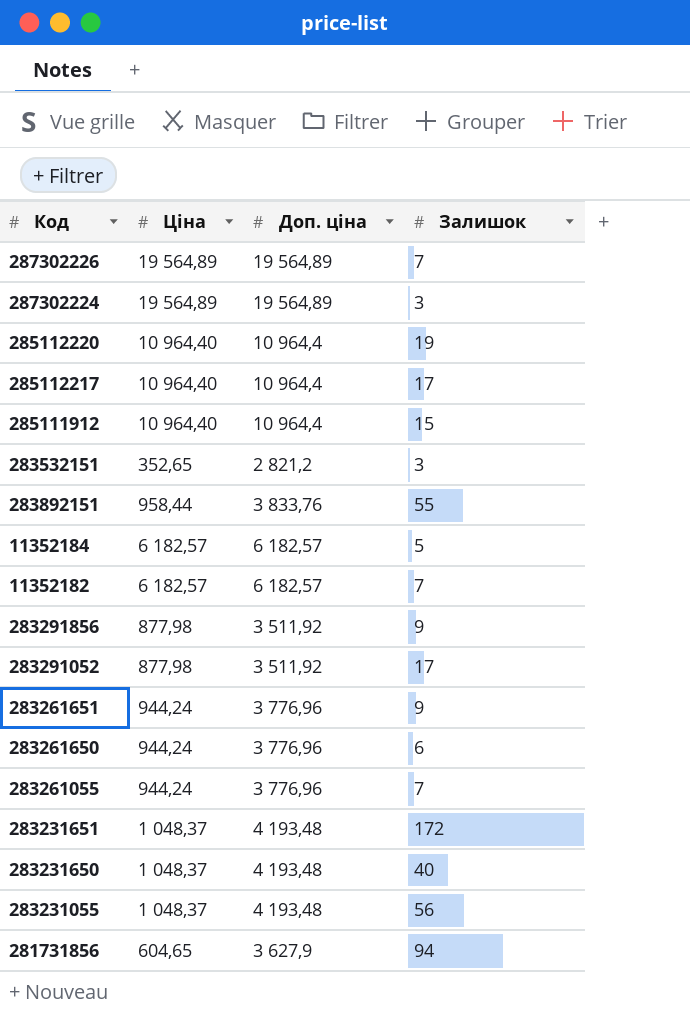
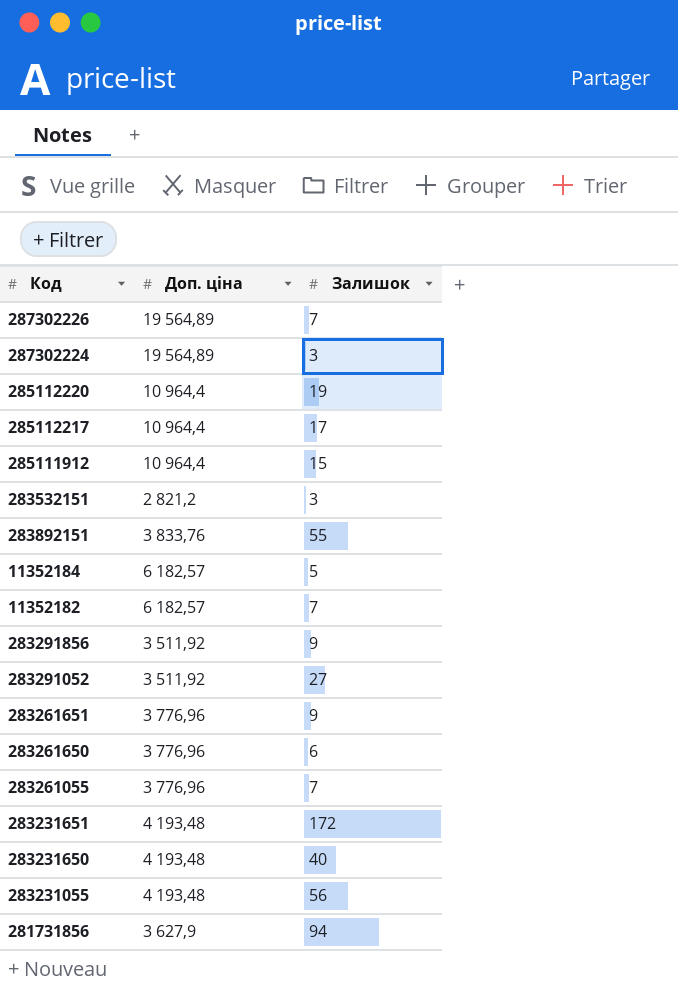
column Ціна | position: 2 -> none
283291052 | Залишок: 17 -> 27

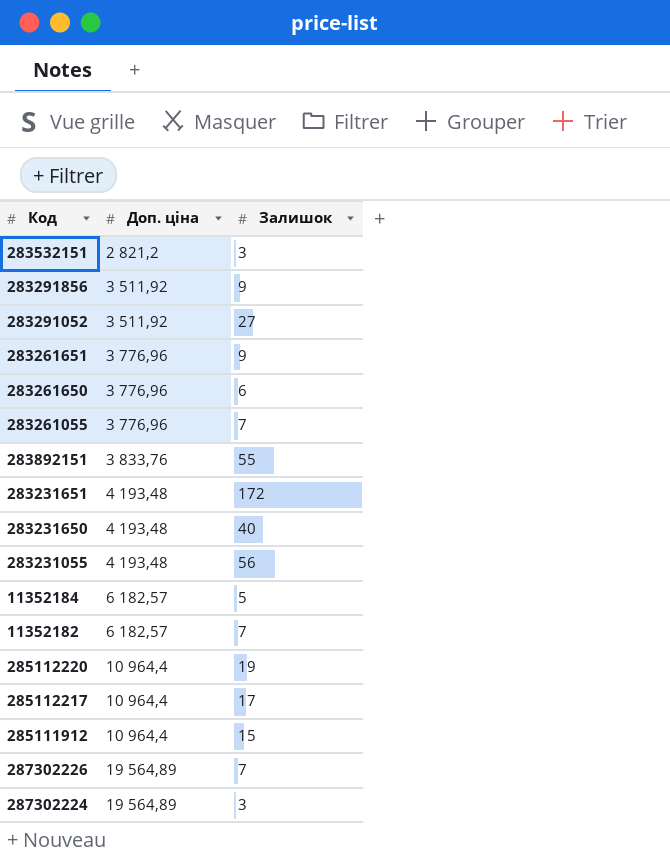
row order: none -> Доп. ціна ascending
row 281731856: 3 627,9 | 94 -> none

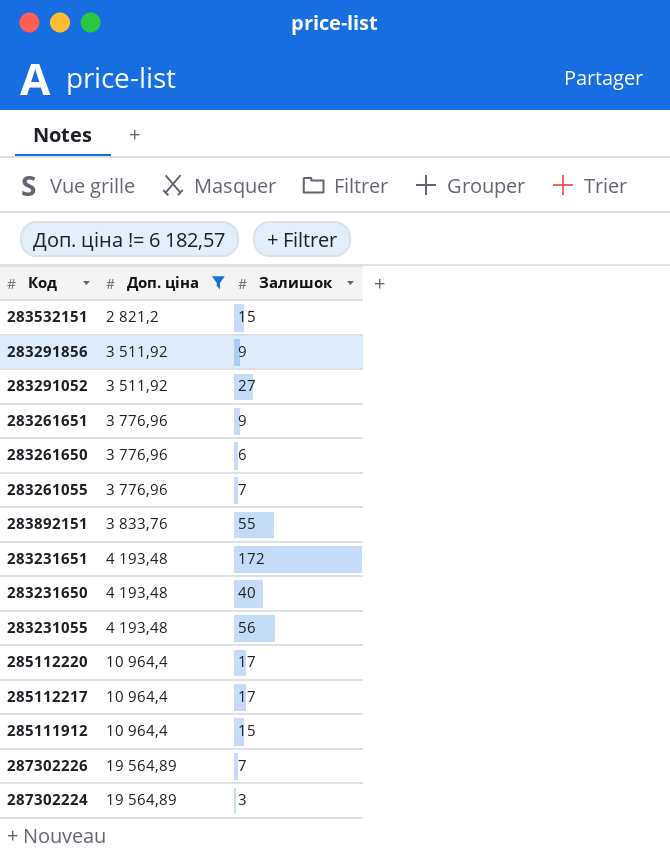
filter: none -> Доп. ціна != 6 182,57
283532151 | Залишок: 3 -> 15
285112220 | Залишок: 19 -> 17

